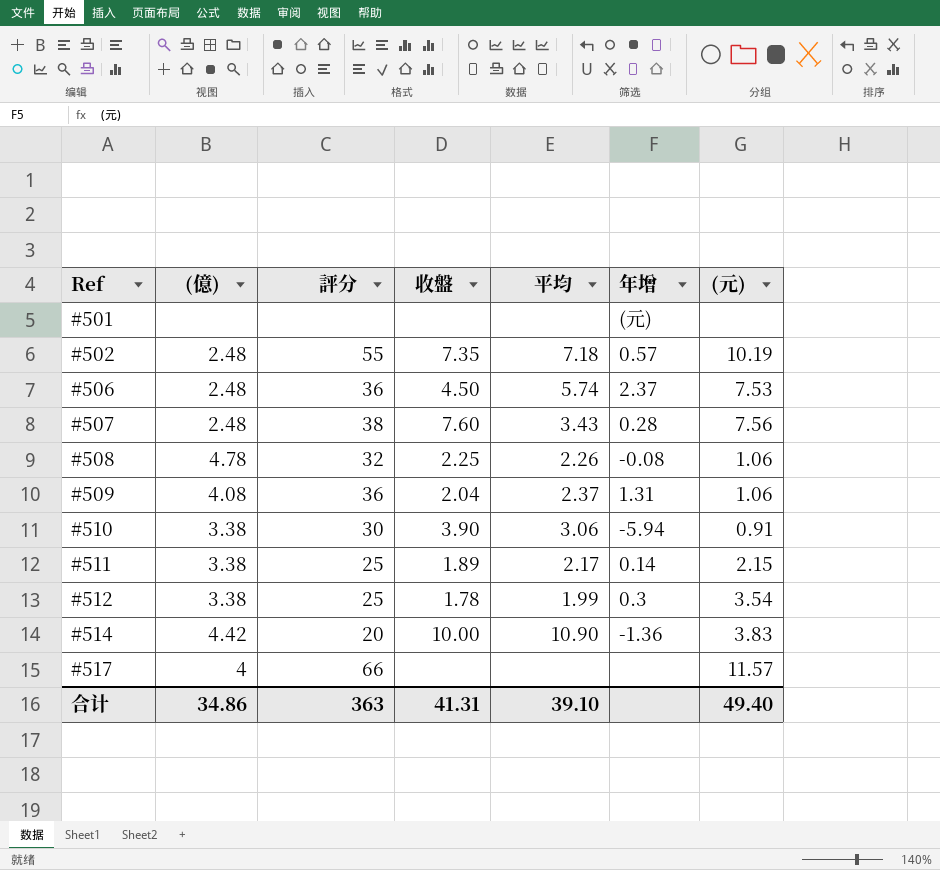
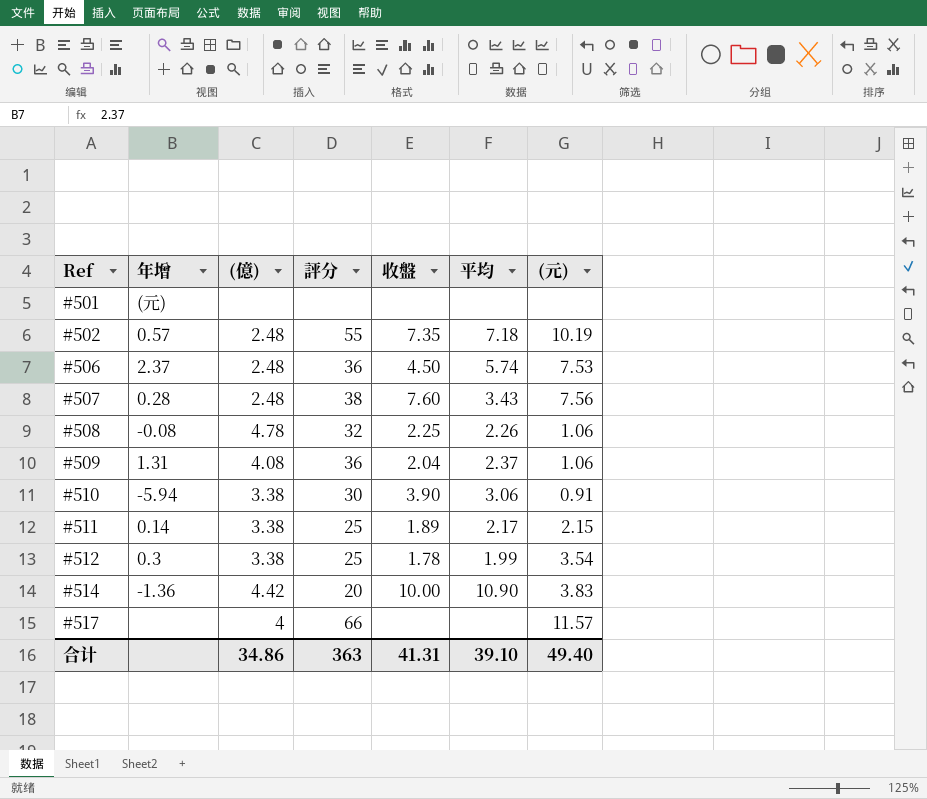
column 年增 | position: 6 -> 2

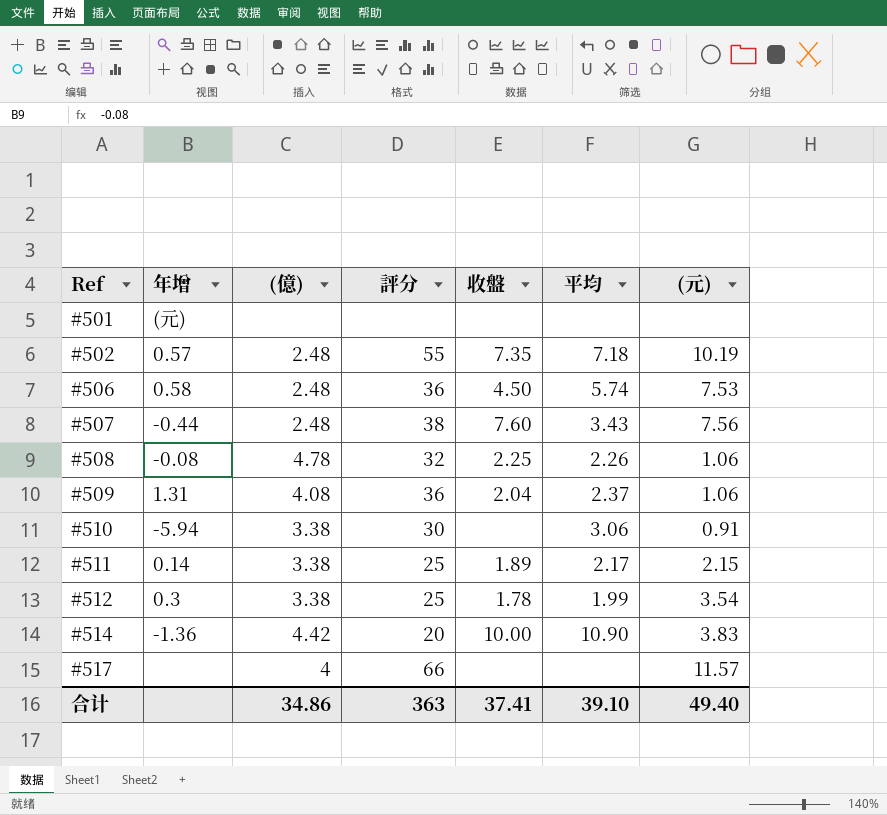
#506 | 年增: 2.37 -> 0.58
#507 | 年增: 0.28 -> -0.44
#510 | 收盤: 3.90 -> none
合计 | 收盤: 41.31 -> 37.41

